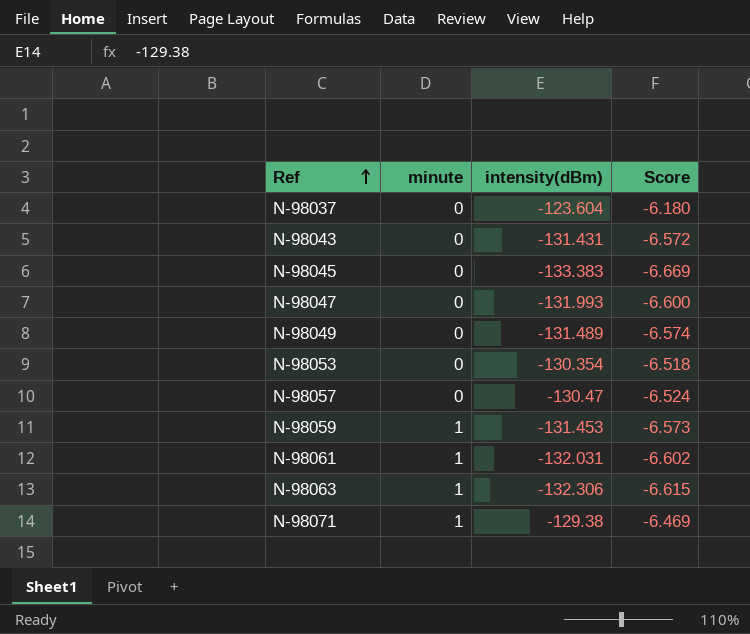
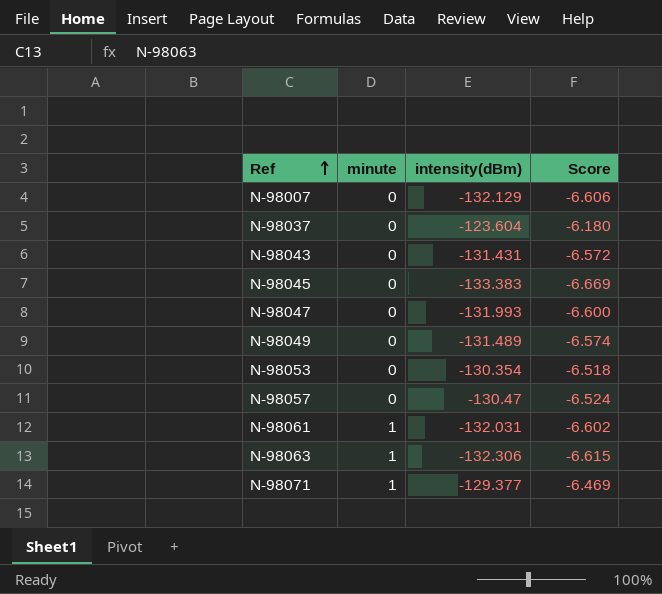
row N-98059: 1 | -131.453 | -6.573 -> none
row N-98007: none -> 0 | -132.129 | -6.606
N-98071 | intensity(dBm): -129.38 -> -129.377

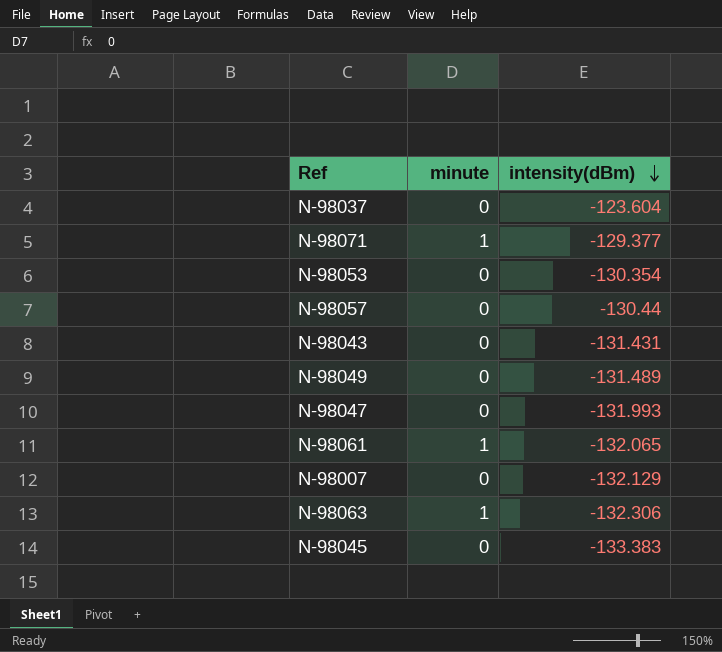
row order: Ref ascending -> intensity(dBm) descending
column Score | formula: [intensity(dBm)] * 0.05 -> none
N-98057 | intensity(dBm): -130.47 -> -130.44
N-98061 | intensity(dBm): -132.031 -> -132.065

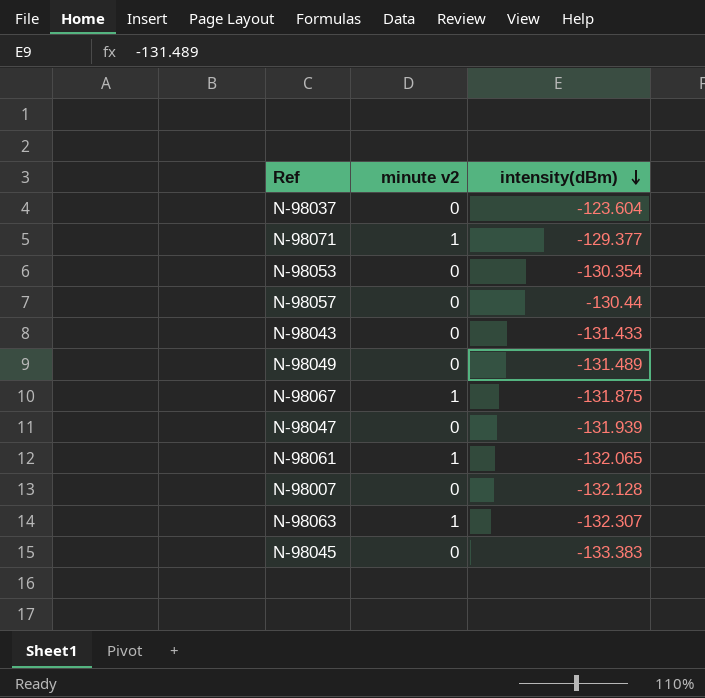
column name: minute -> minute v2
N-98043 | intensity(dBm): -131.431 -> -131.433
row N-98067: none -> 1 | -131.875
N-98047 | intensity(dBm): -131.993 -> -131.939
N-98007 | intensity(dBm): -132.129 -> -132.128
N-98063 | intensity(dBm): -132.306 -> -132.307

